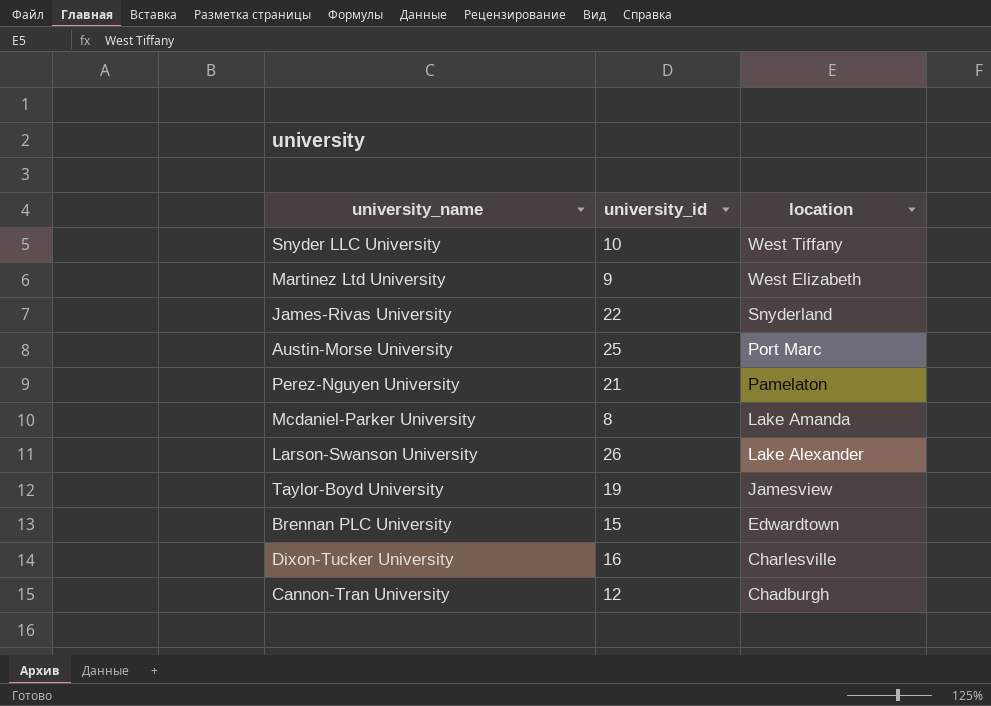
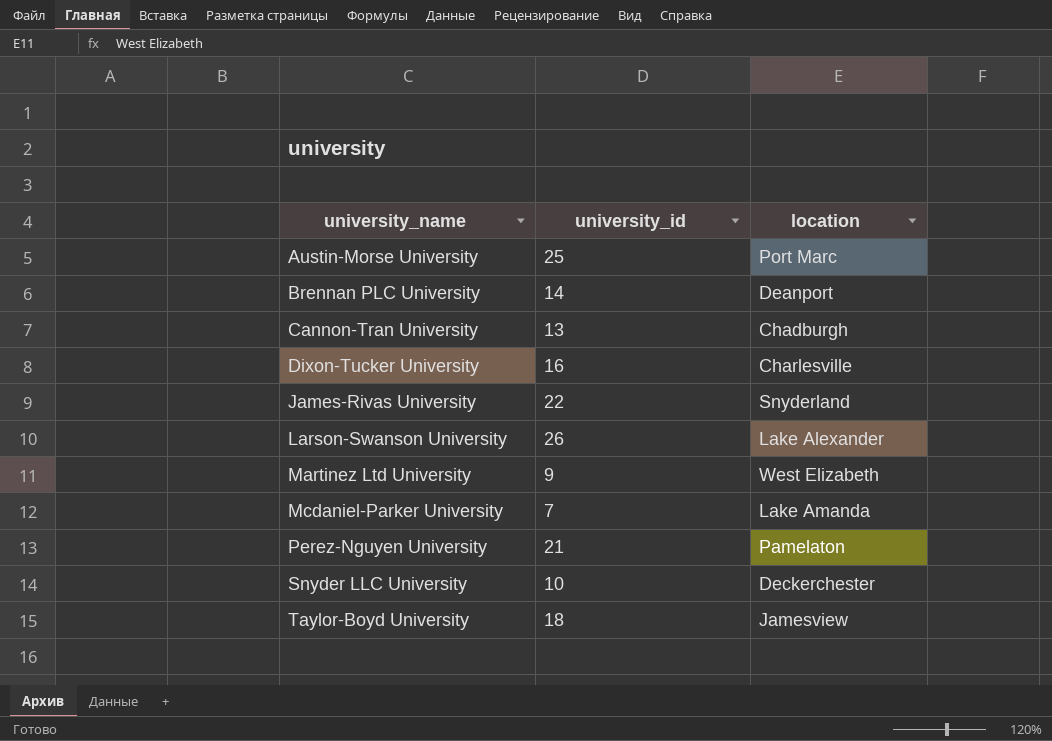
row order: location descending -> university_name ascending
Brennan PLC University | university_id: 15 -> 14
Brennan PLC University | location: Edwardtown -> Deanport
Cannon-Tran University | university_id: 12 -> 13
Mcdaniel-Parker University | university_id: 8 -> 7
Snyder LLC University | location: West Tiffany -> Deckerchester
Taylor-Boyd University | university_id: 19 -> 18

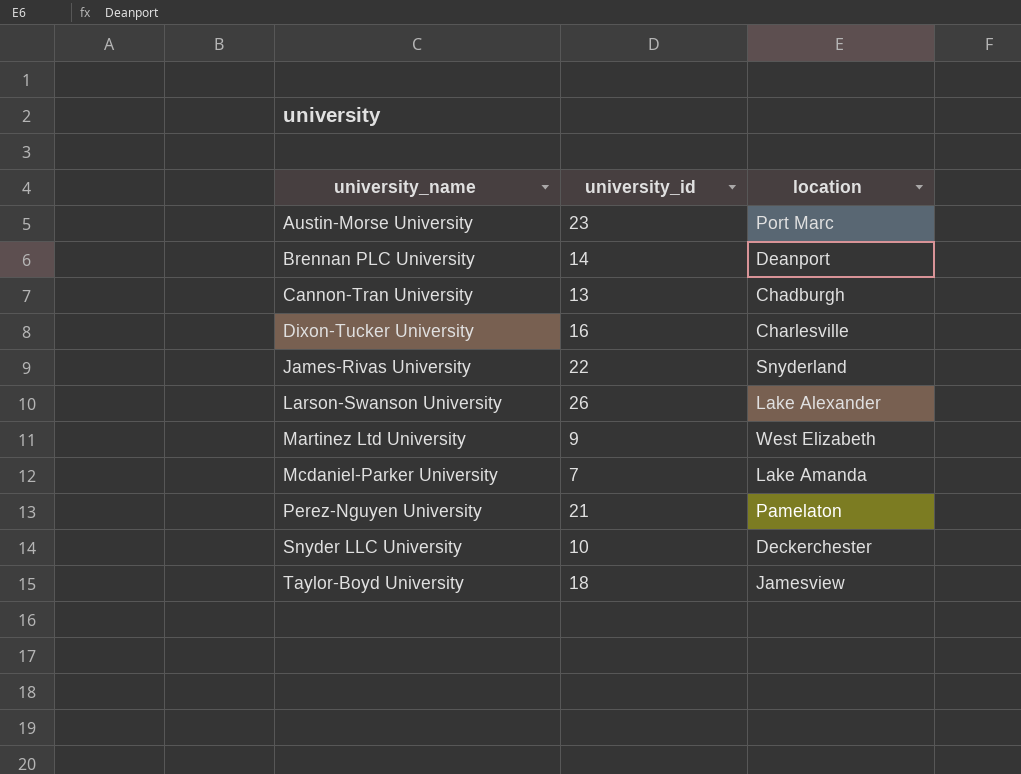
Austin-Morse University | university_id: 25 -> 23

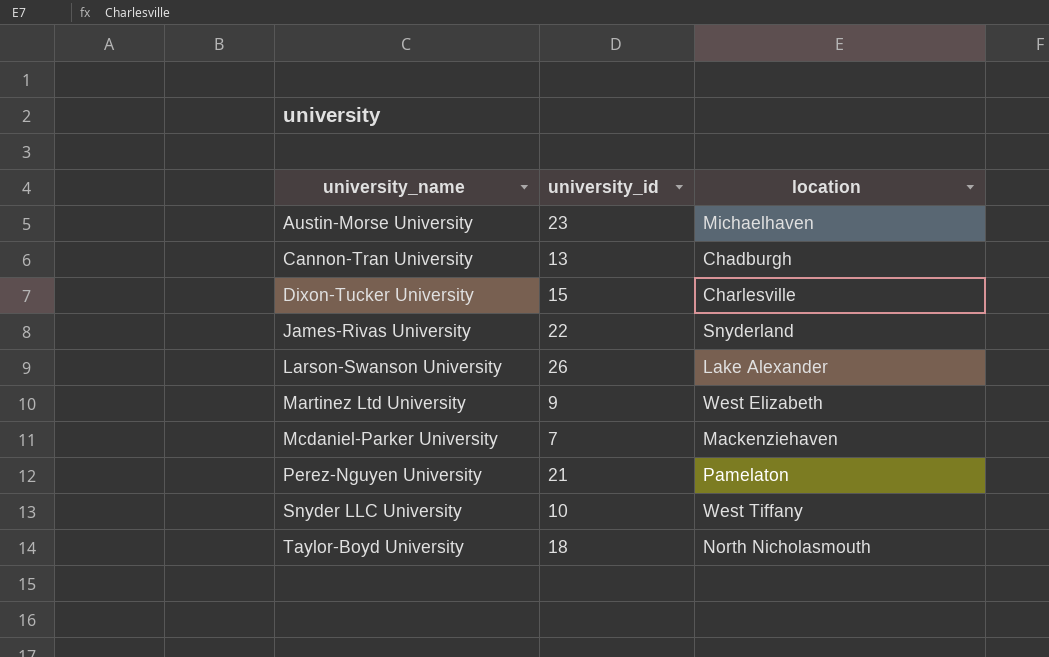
row Brennan PLC University: 14 | Deanport -> none
Austin-Morse University | location: Port Marc -> Michaelhaven
Dixon-Tucker University | university_id: 16 -> 15
Mcdaniel-Parker University | location: Lake Amanda -> Mackenziehaven
Snyder LLC University | location: Deckerchester -> West Tiffany
Taylor-Boyd University | location: Jamesview -> North Nicholasmouth

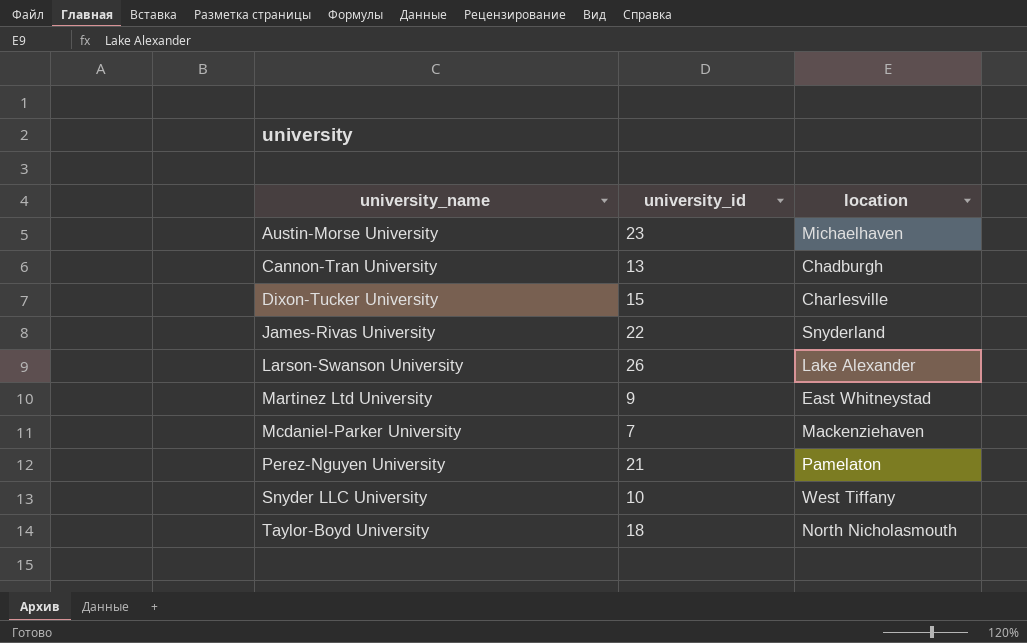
Martinez Ltd University | location: West Elizabeth -> East Whitneystad

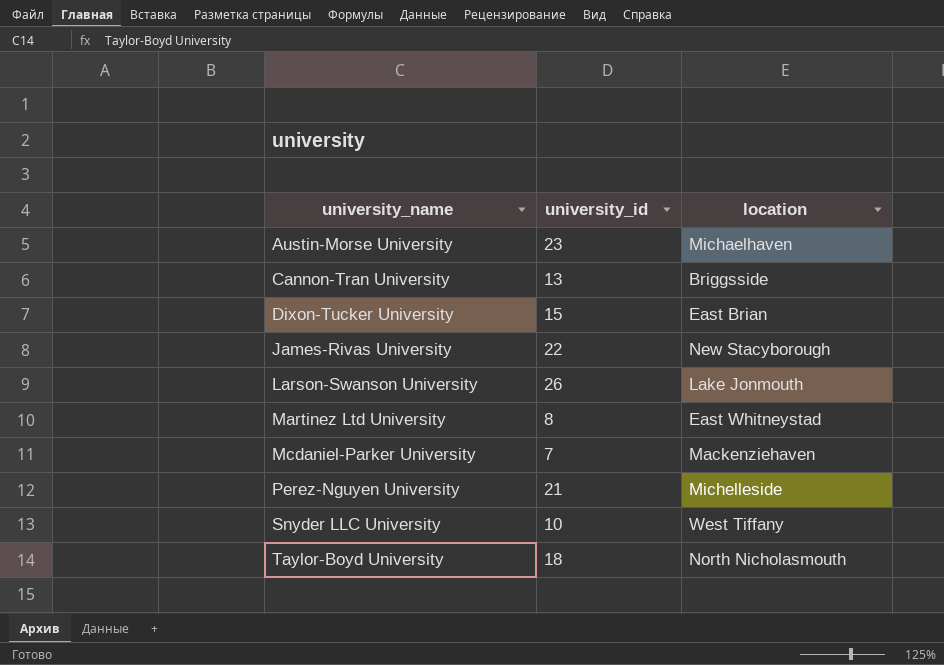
Cannon-Tran University | location: Chadburgh -> Briggsside
Dixon-Tucker University | location: Charlesville -> East Brian
James-Rivas University | location: Snyderland -> New Stacyborough
Larson-Swanson University | location: Lake Alexander -> Lake Jonmouth
Martinez Ltd University | university_id: 9 -> 8
Perez-Nguyen University | location: Pamelaton -> Michelleside

